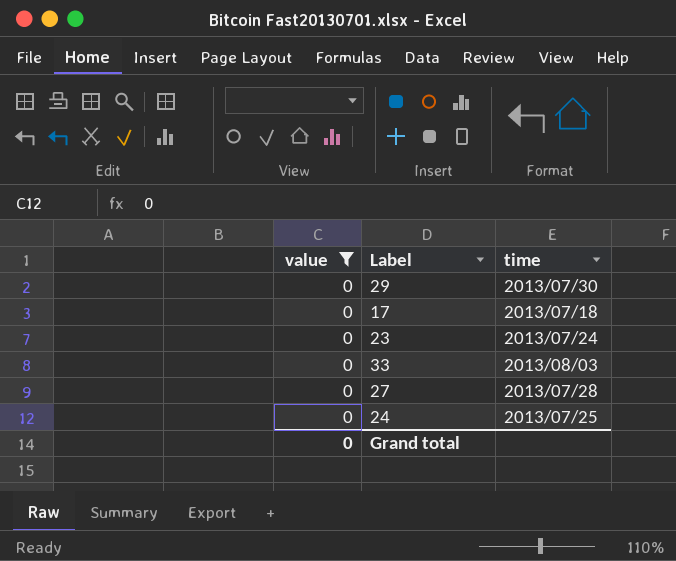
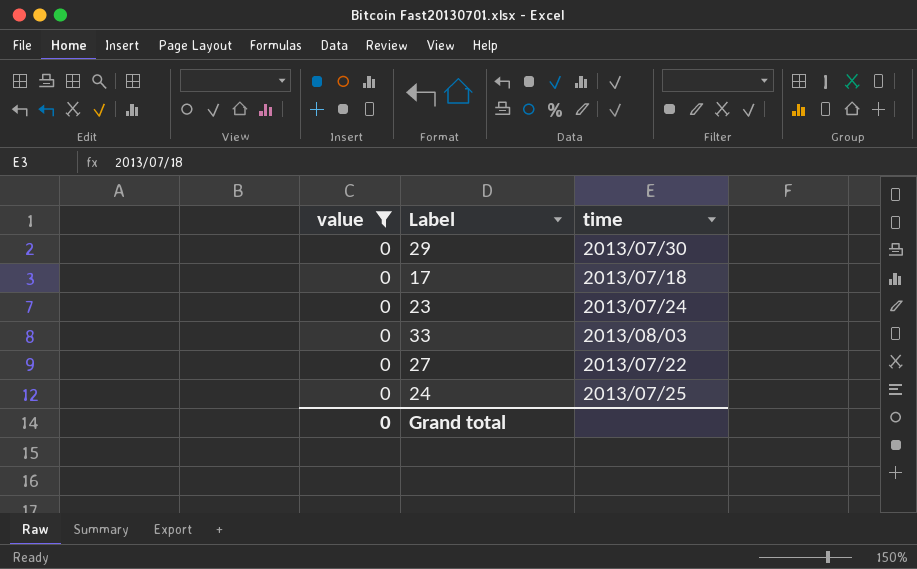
27 | time: 2013/07/28 -> 2013/07/22

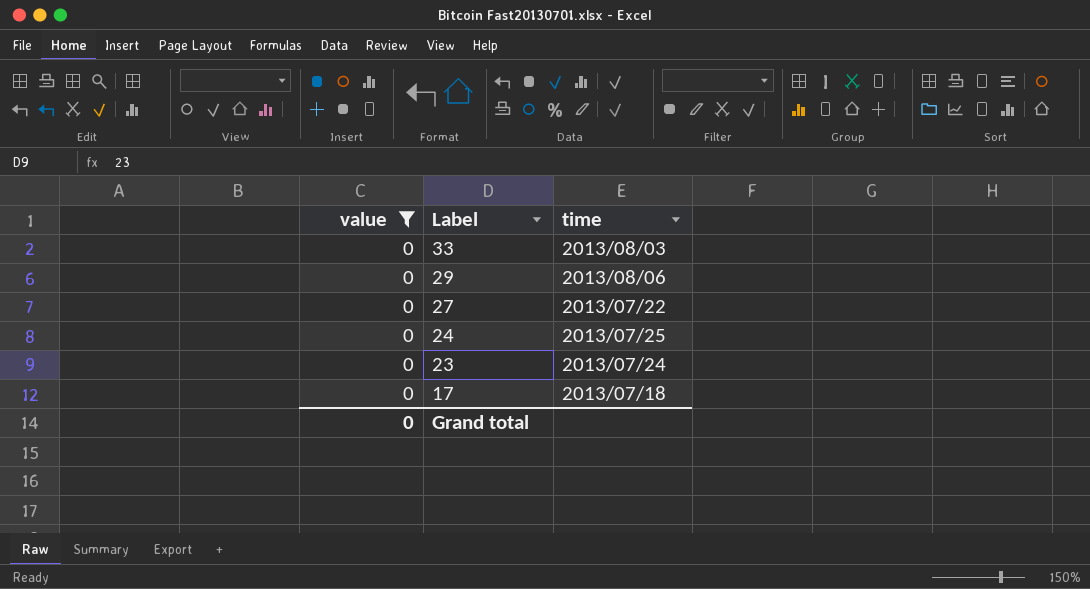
row order: none -> Label descending
29 | time: 2013/07/30 -> 2013/08/06

